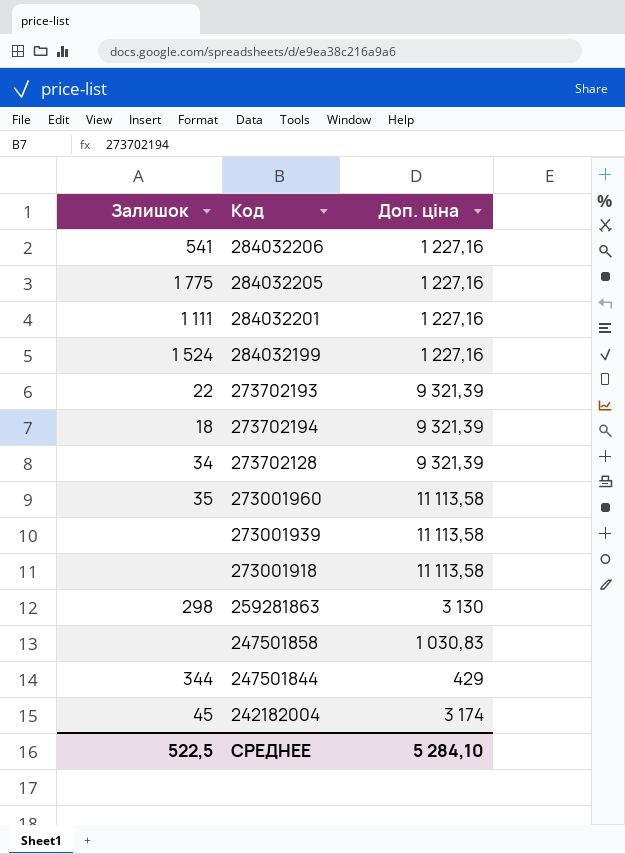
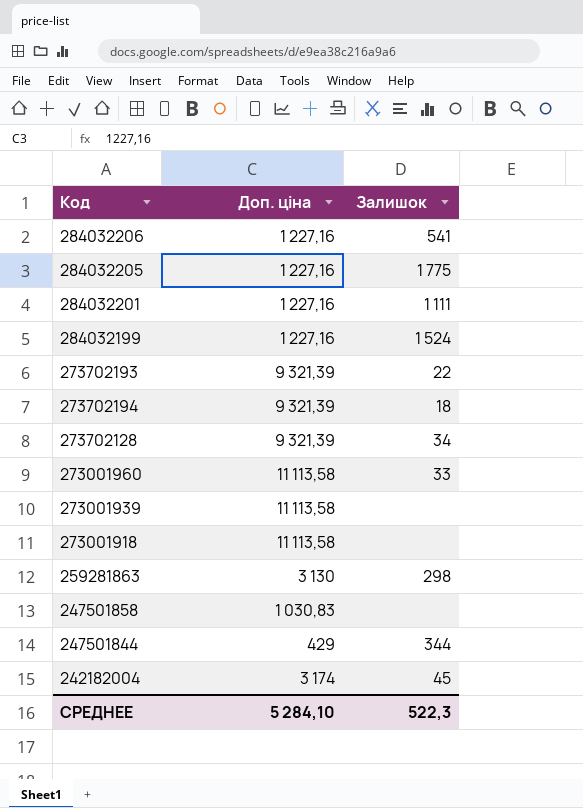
column Залишок | position: 1 -> 3
273001960 | Залишок: 35 -> 33
СРЕДНЕЕ | Залишок: 522,5 -> 522,3

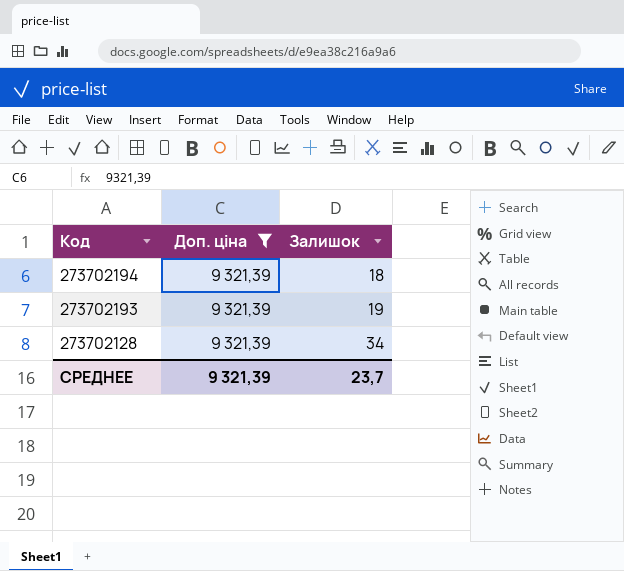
filter: none -> Доп. ціна = 9 321,39
row order: none -> Код descending
273702193 | Залишок: 22 -> 19
СРЕДНЕЕ | Доп. ціна: 5 284,10 -> 9 321,39
СРЕДНЕЕ | Залишок: 522,3 -> 23,7

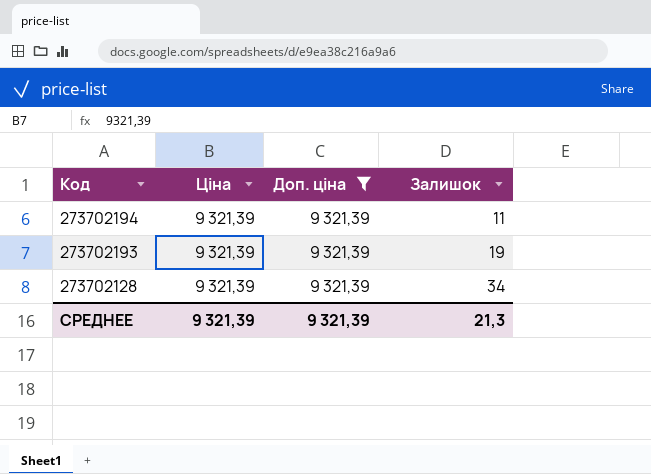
column Ціна | position: none -> 2
273702194 | Залишок: 18 -> 11
СРЕДНЕЕ | Залишок: 23,7 -> 21,3

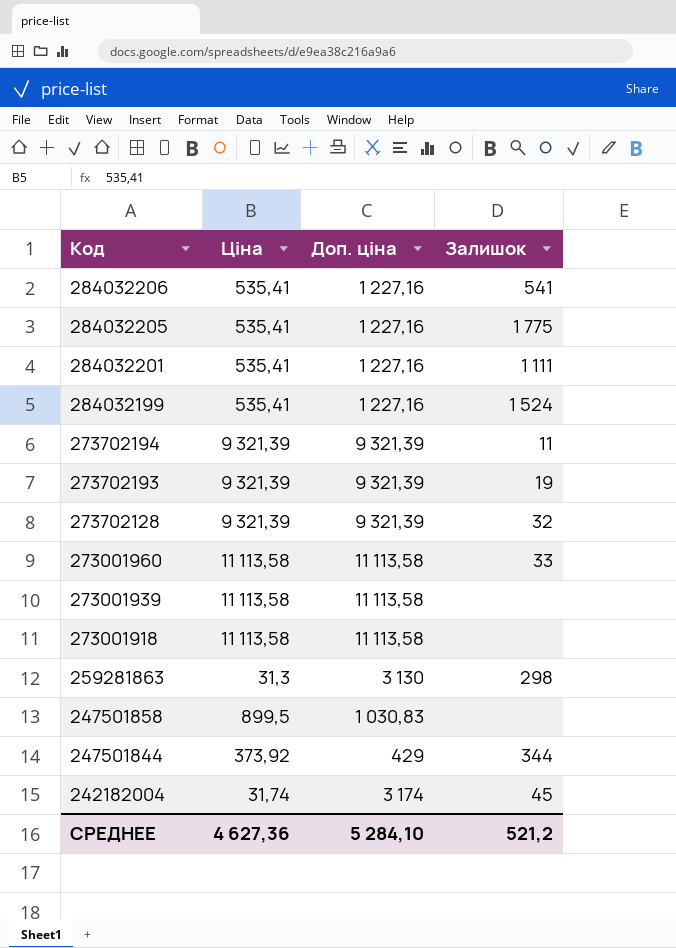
filter: Доп. ціна = 9 321,39 -> none
273702128 | Залишок: 34 -> 32
СРЕДНЕЕ | Ціна: 9 321,39 -> 4 627,36
СРЕДНЕЕ | Доп. ціна: 9 321,39 -> 5 284,10
СРЕДНЕЕ | Залишок: 21,3 -> 521,2

